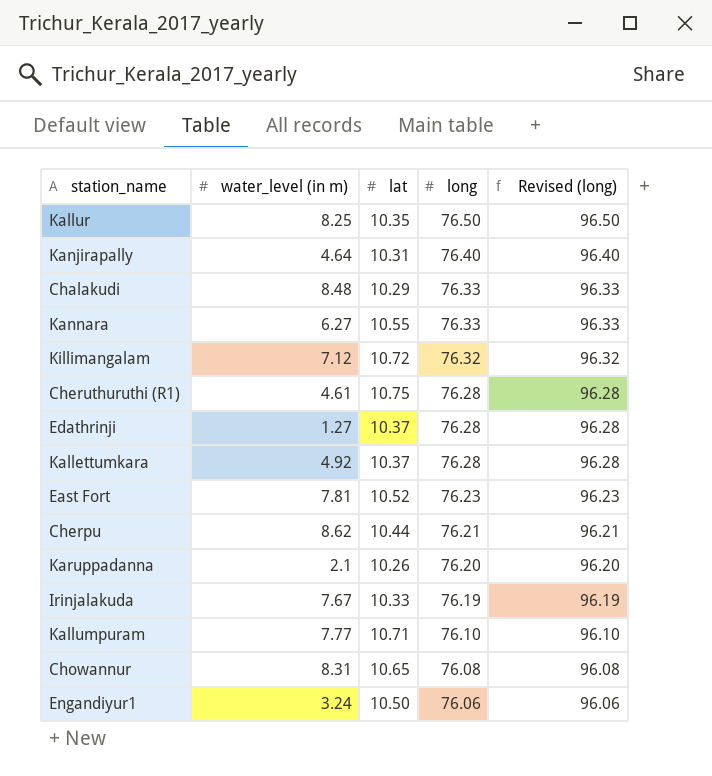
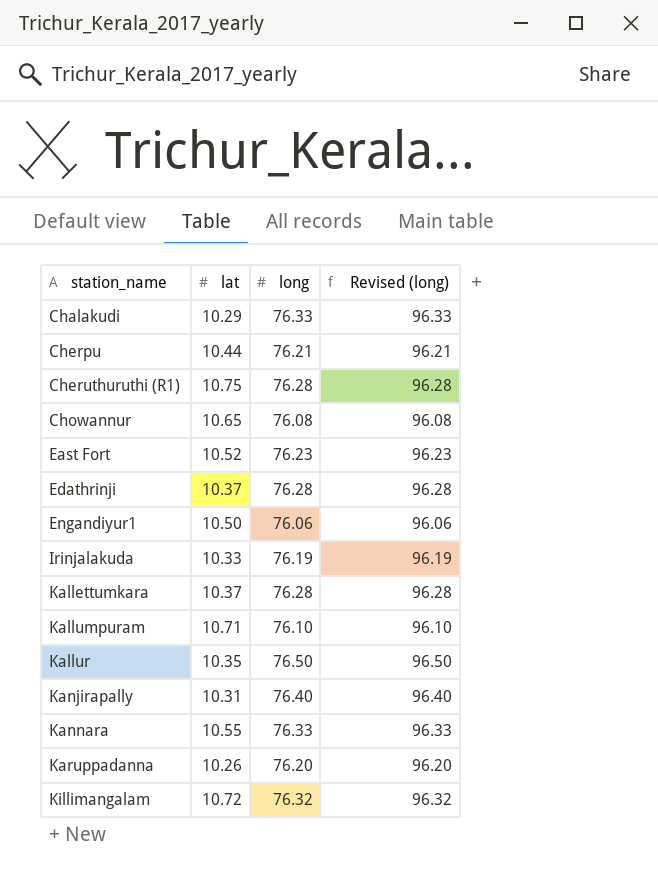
row order: long descending -> station_name ascending
column water_level (in m) | position: 2 -> none

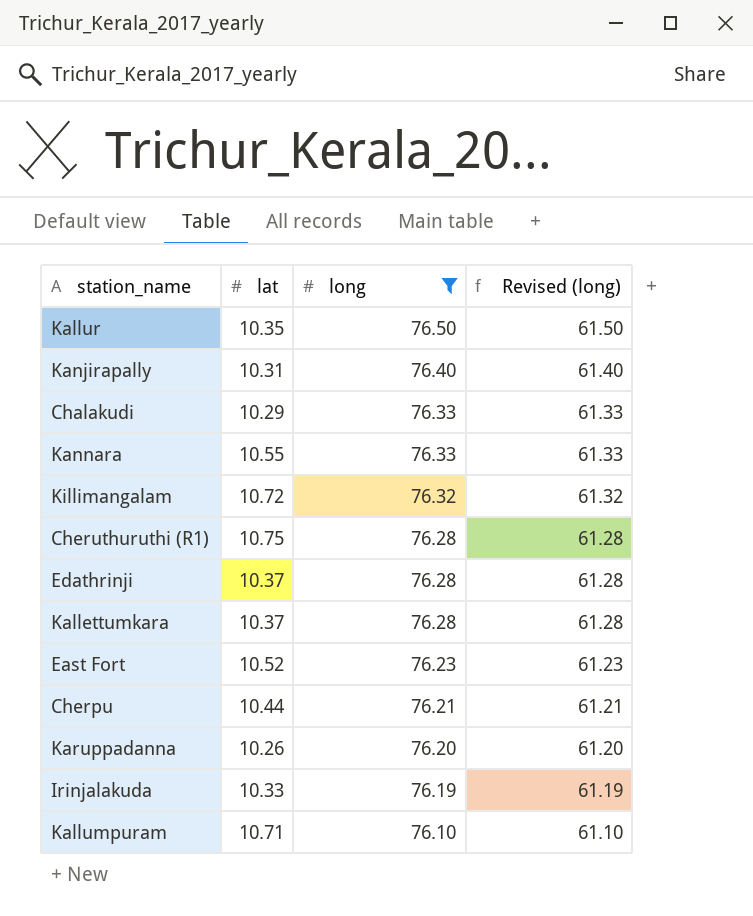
filter: none -> long >= 76.10
row order: station_name ascending -> long descending
column Revised (long) | formula: [long] + 20 -> [long] - 15

